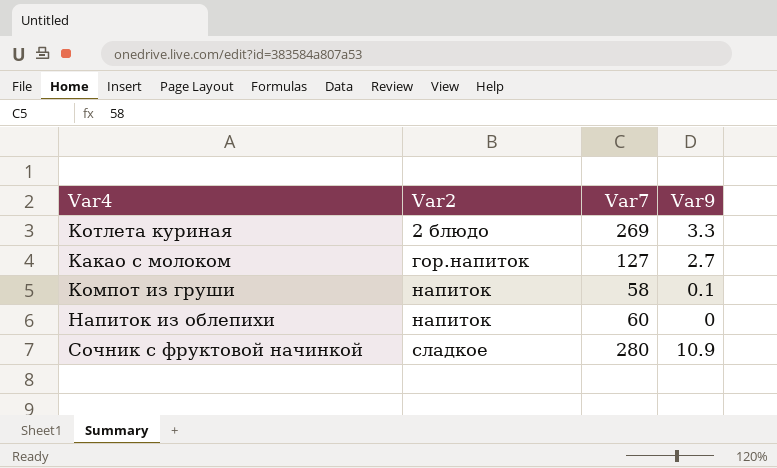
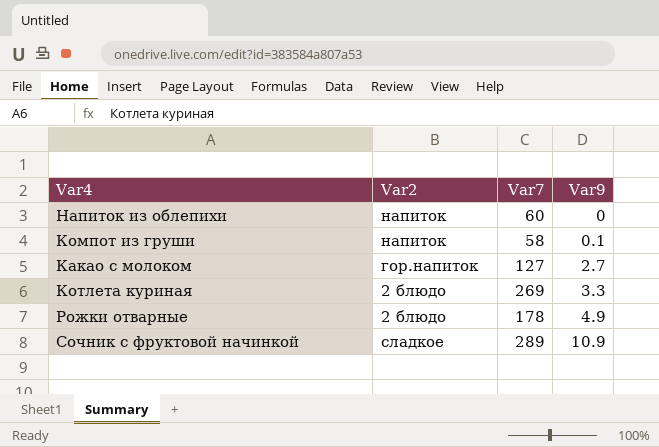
row order: Var2 ascending -> Var9 ascending
row Рожки отварные: none -> 2 блюдо | 178 | 4.9
Сочник с фруктовой начинкой | Var7: 280 -> 289

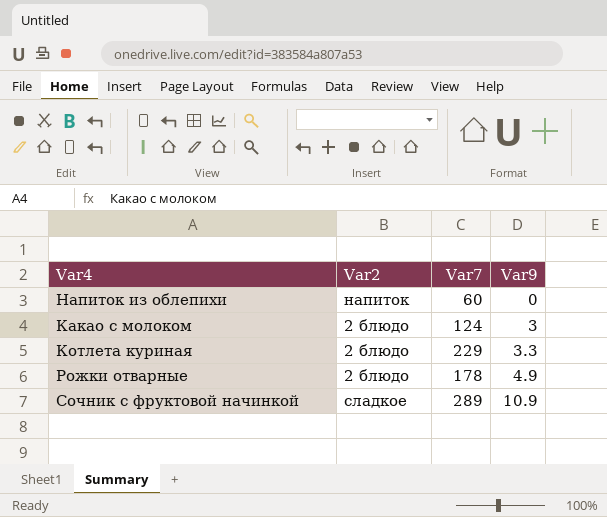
row Компот из груши: напиток | 58 | 0.1 -> none
Какао с молоком | Var2: гор.напиток -> 2 блюдо
Какао с молоком | Var7: 127 -> 124
Какао с молоком | Var9: 2.7 -> 3
Котлета куриная | Var7: 269 -> 229

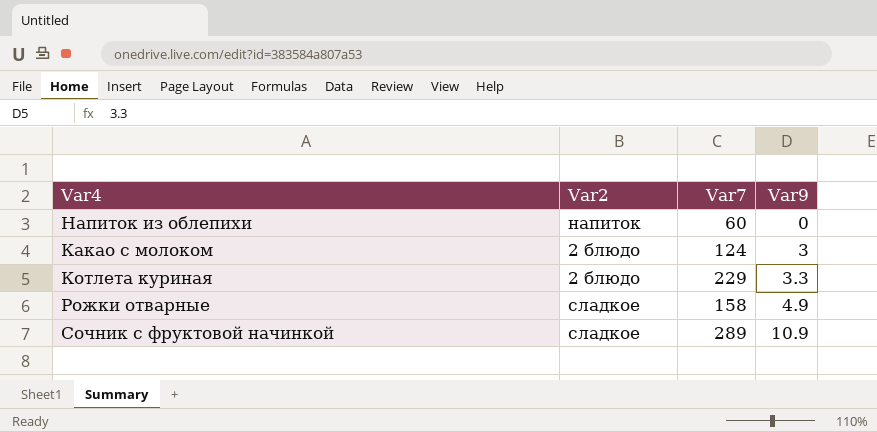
Рожки отварные | Var2: 2 блюдо -> сладкое
Рожки отварные | Var7: 178 -> 158

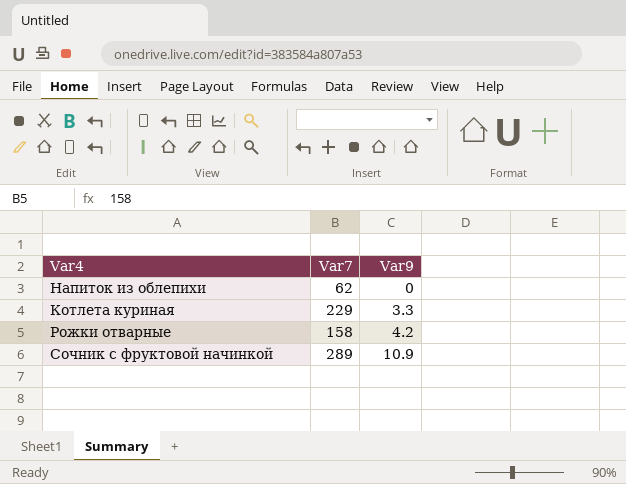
column Var2 | position: 2 -> none
row Какао с молоком: 2 блюдо | 124 | 3 -> none
Напиток из облепихи | Var7: 60 -> 62
Рожки отварные | Var9: 4.9 -> 4.2

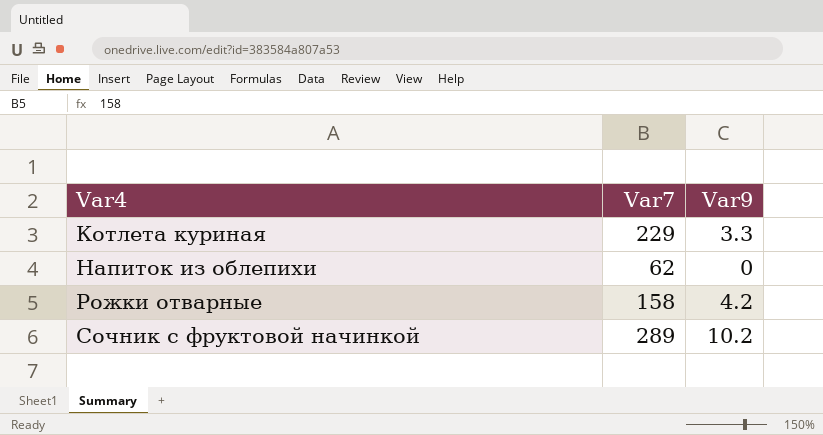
row order: Var9 ascending -> Var4 ascending
Сочник с фруктовой начинкой | Var9: 10.9 -> 10.2

